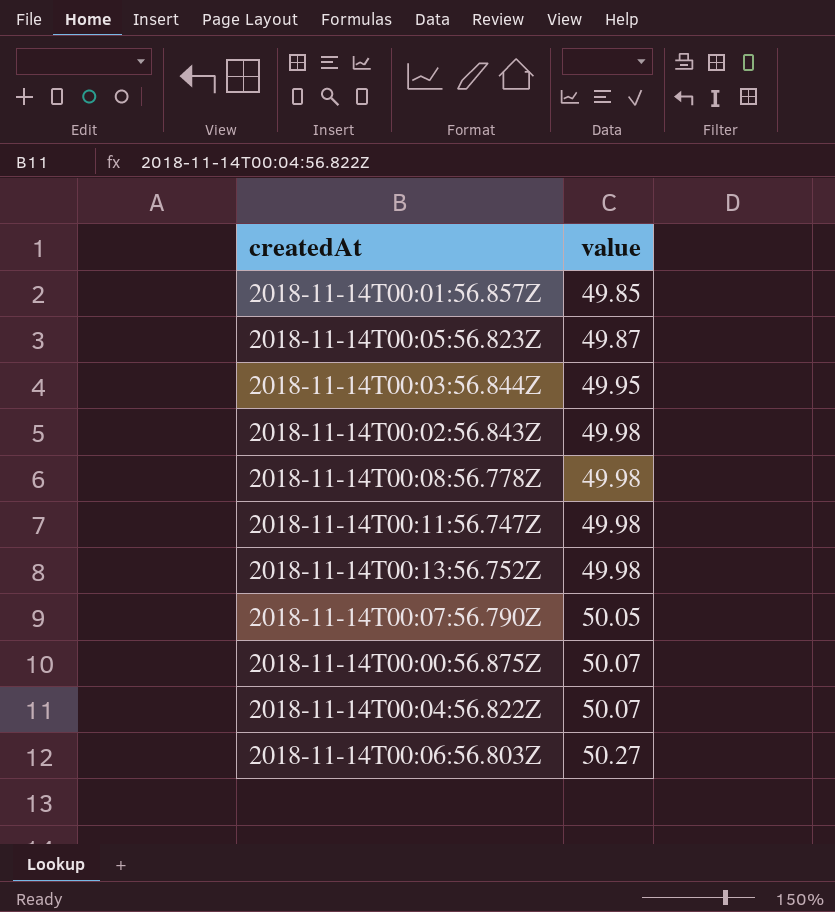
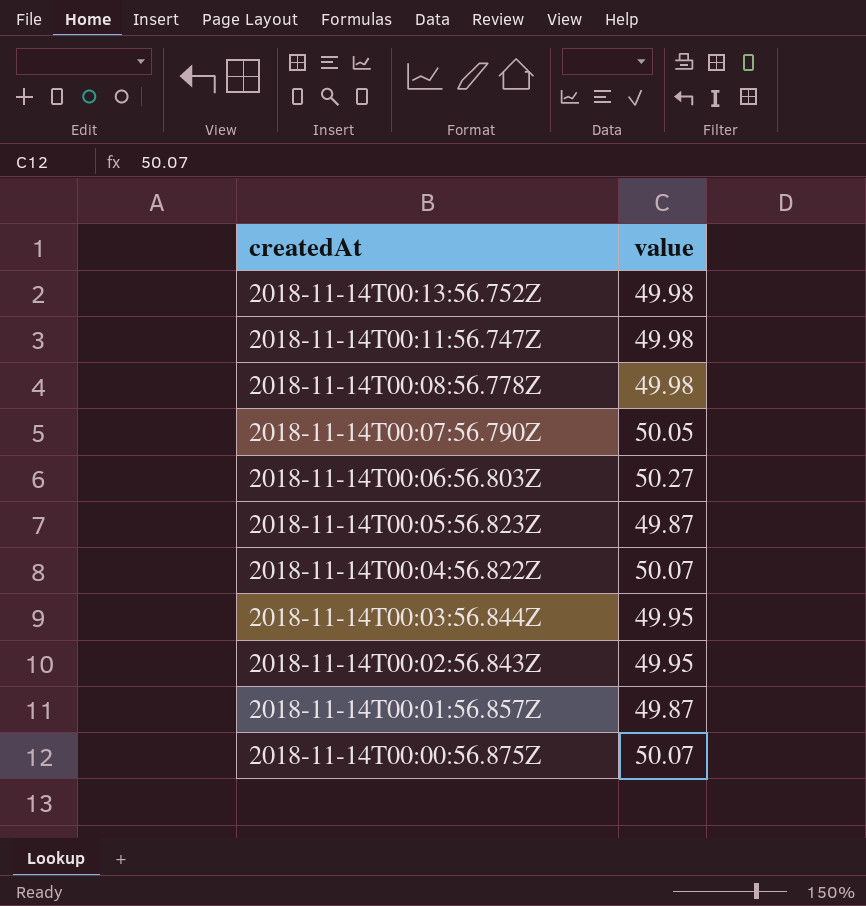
row order: value ascending -> createdAt descending
2018-11-14T00:02:56.843Z | value: 49.98 -> 49.95
2018-11-14T00:01:56.857Z | value: 49.85 -> 49.87

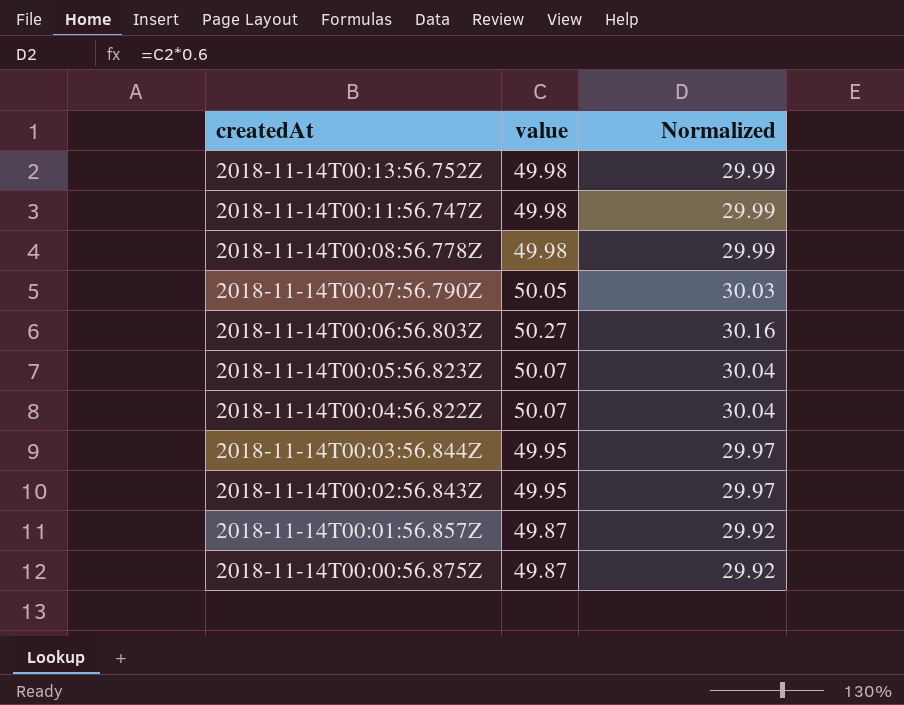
column Normalized | formula: none -> [value] * 0.6
2018-11-14T00:05:56.823Z | value: 49.87 -> 50.07
2018-11-14T00:00:56.875Z | value: 50.07 -> 49.87

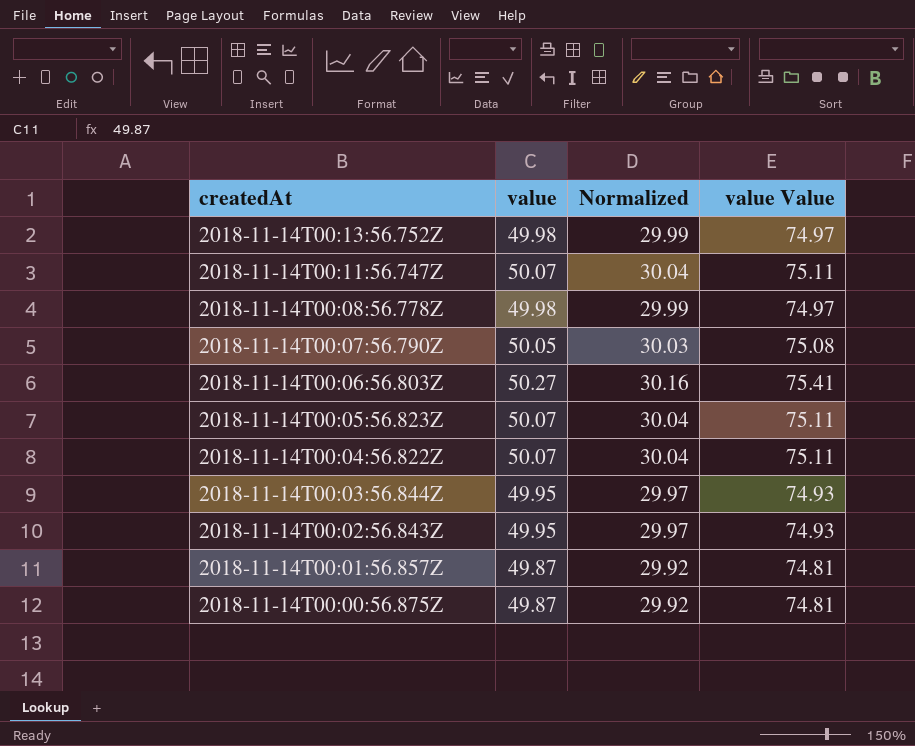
column value Value | formula: none -> [value] * 1.5
2018-11-14T00:11:56.747Z | value: 49.98 -> 50.07
2018-11-14T00:11:56.747Z | Normalized: 29.99 -> 30.04

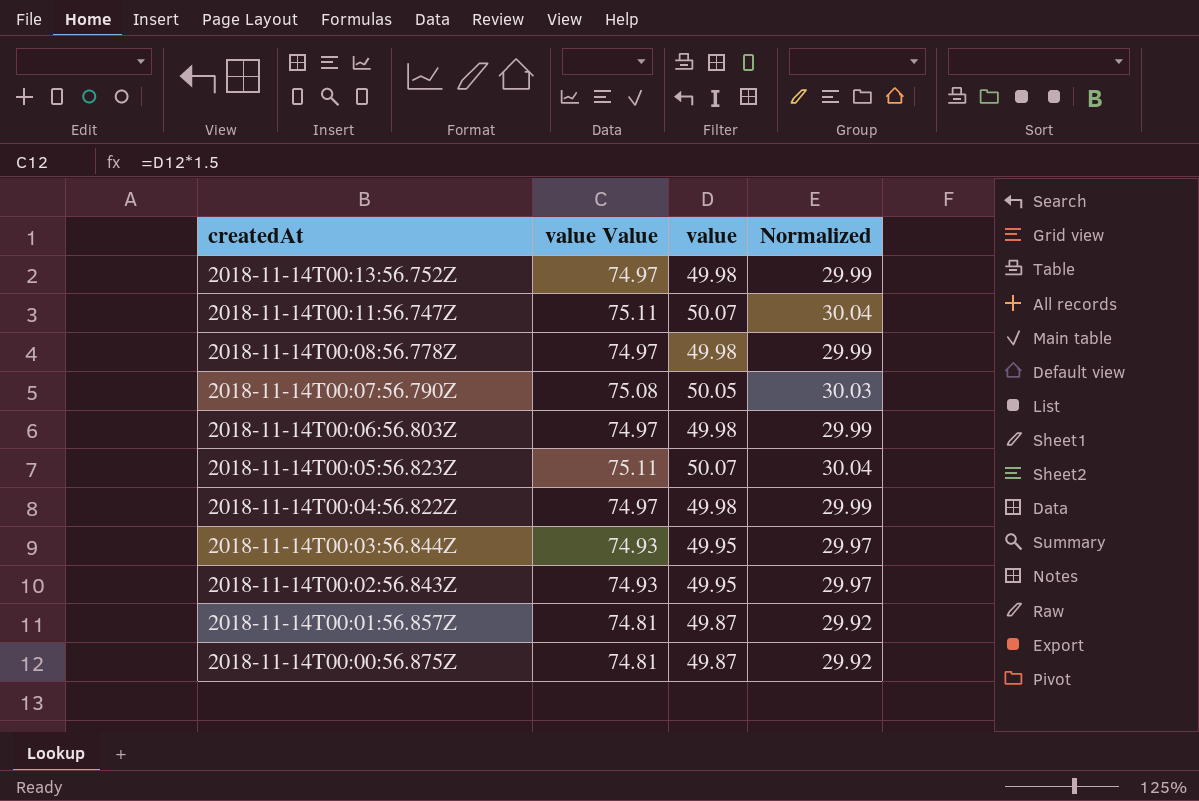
column value Value | position: 4 -> 2
2018-11-14T00:06:56.803Z | value Value: 75.41 -> 74.97
2018-11-14T00:06:56.803Z | value: 50.27 -> 49.98
2018-11-14T00:06:56.803Z | Normalized: 30.16 -> 29.99
2018-11-14T00:04:56.822Z | value Value: 75.11 -> 74.97
2018-11-14T00:04:56.822Z | value: 50.07 -> 49.98
2018-11-14T00:04:56.822Z | Normalized: 30.04 -> 29.99

